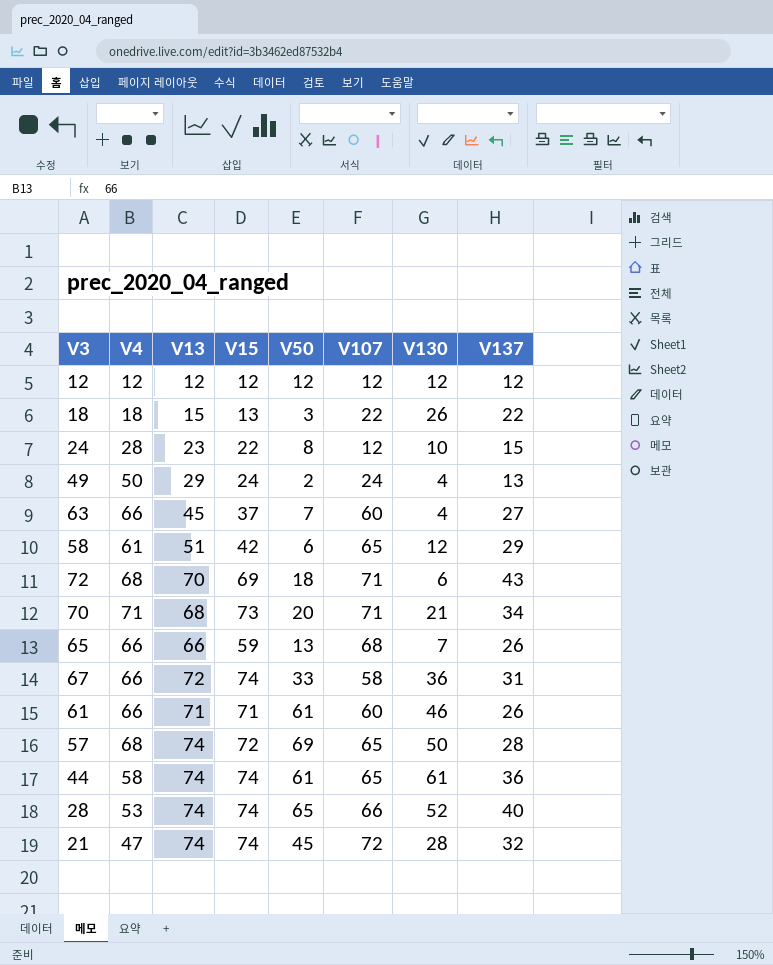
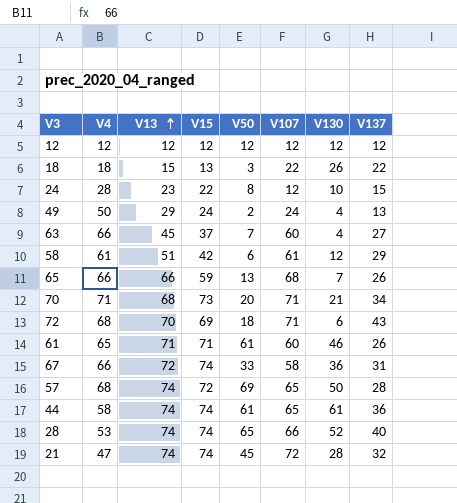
row order: none -> V13 ascending
58 | V107: 65 -> 61
61 | V4: 66 -> 65

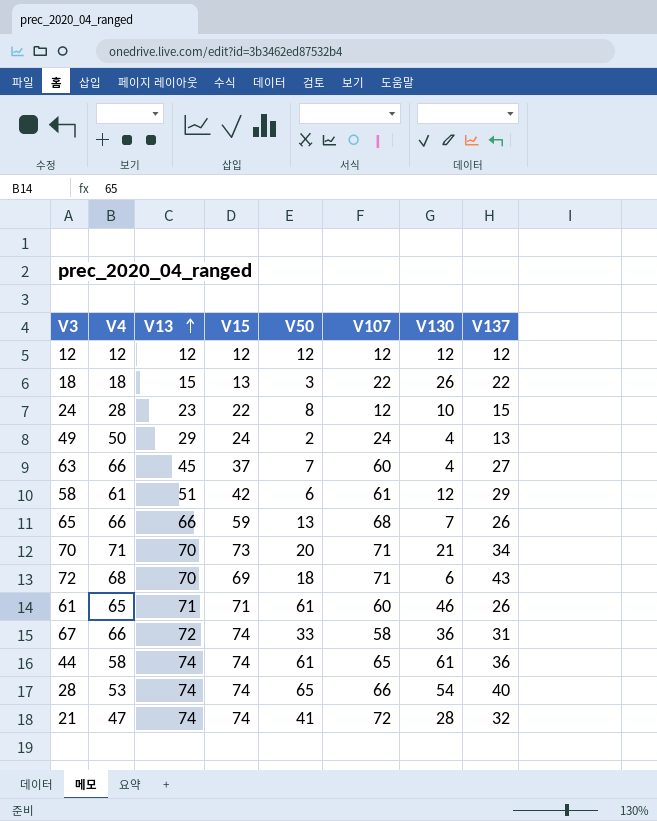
row 57: 68 | 74 | 72 | 69 | 65 | 50 | 28 -> none
70 | V13: 68 -> 70
28 | V130: 52 -> 54
21 | V50: 45 -> 41

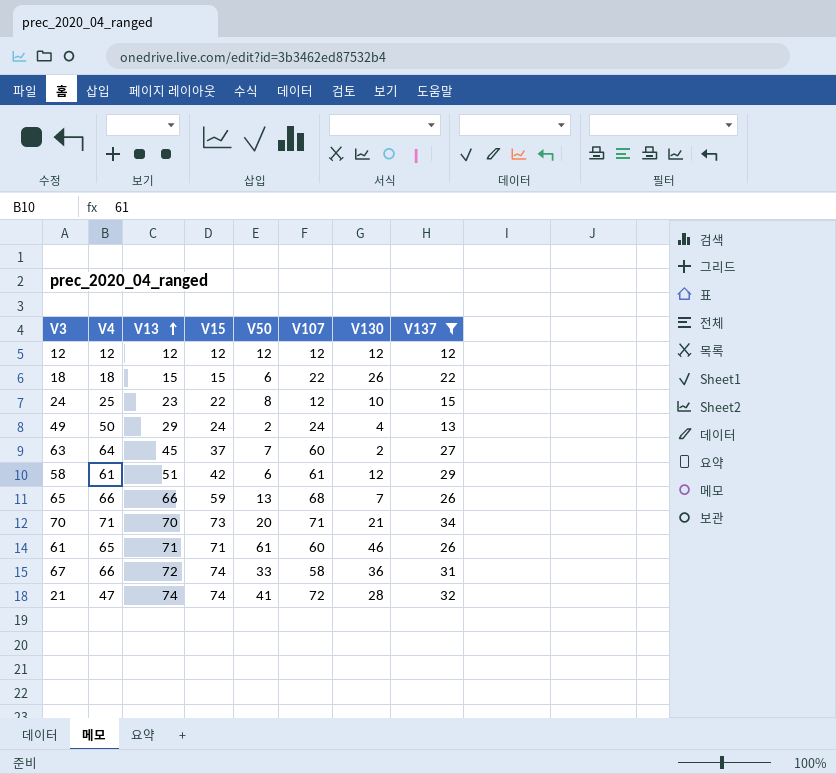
filter: none -> V137 <= 34
18 | V15: 13 -> 15
18 | V50: 3 -> 6
24 | V4: 28 -> 25
63 | V4: 66 -> 64
63 | V130: 4 -> 2

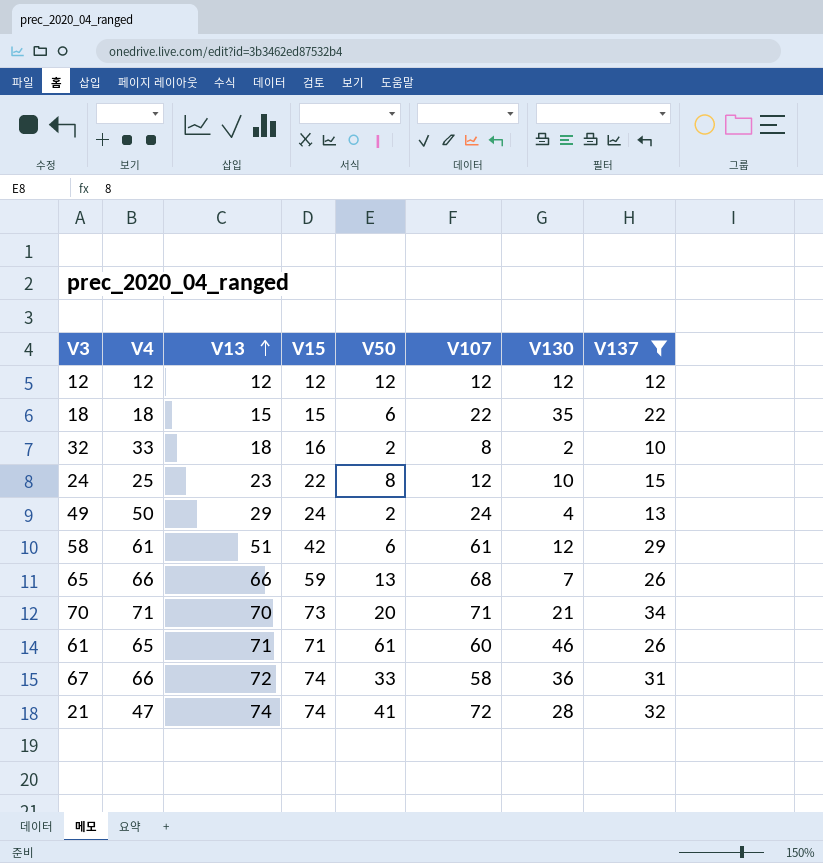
row 63: 64 | 45 | 37 | 7 | 60 | 2 | 27 -> none
18 | V130: 26 -> 35
row 32: none -> 33 | 18 | 16 | 2 | 8 | 2 | 10

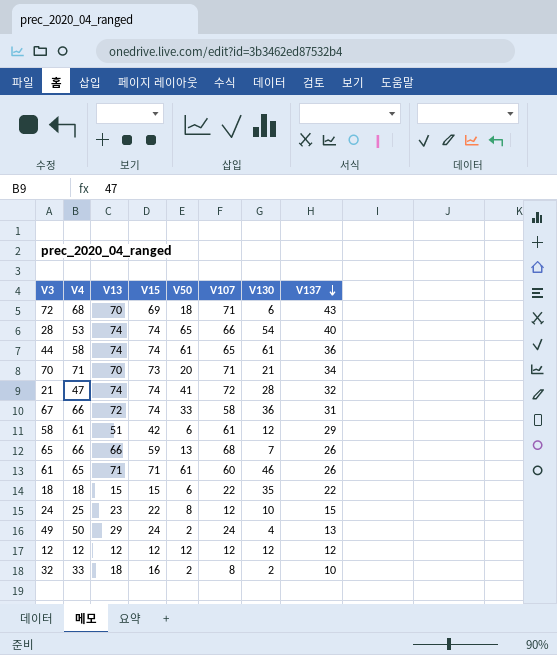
filter: V137 <= 34 -> none
row order: V13 ascending -> V137 descending

